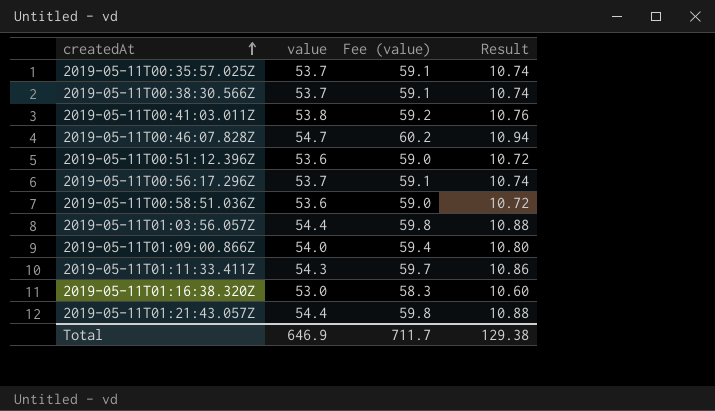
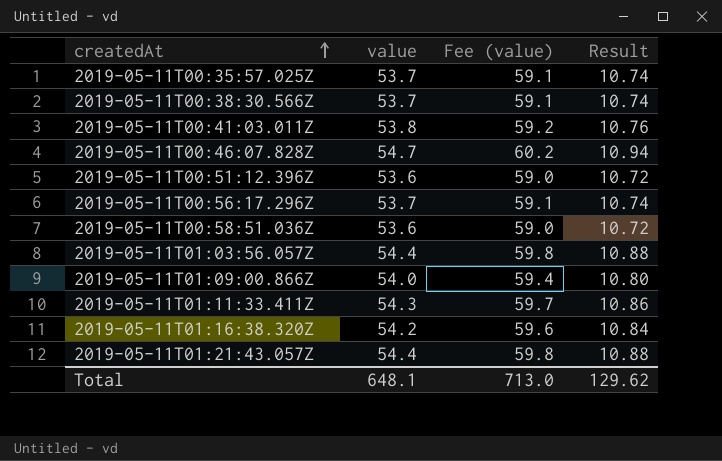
2019-05-11T01:16:38.320Z | value: 53.0 -> 54.2
2019-05-11T01:16:38.320Z | Fee (value): 58.3 -> 59.6
2019-05-11T01:16:38.320Z | Result: 10.60 -> 10.84
Total | value: 646.9 -> 648.1
Total | Fee (value): 711.7 -> 713.0
Total | Result: 129.38 -> 129.62

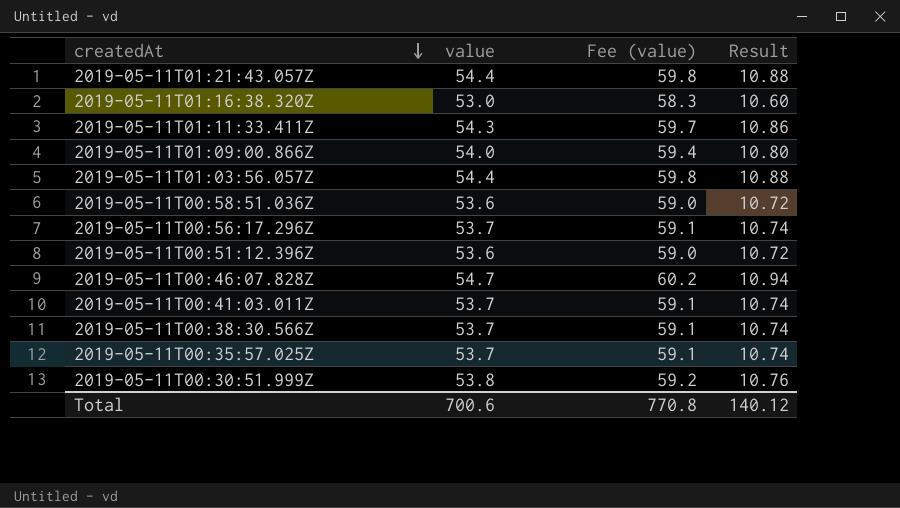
row order: createdAt ascending -> createdAt descending
2019-05-11T01:16:38.320Z | value: 54.2 -> 53.0
2019-05-11T01:16:38.320Z | Fee (value): 59.6 -> 58.3
2019-05-11T01:16:38.320Z | Result: 10.84 -> 10.60
2019-05-11T00:41:03.011Z | value: 53.8 -> 53.7
2019-05-11T00:41:03.011Z | Fee (value): 59.2 -> 59.1
2019-05-11T00:41:03.011Z | Result: 10.76 -> 10.74
row 2019-05-11T00:30:51.999Z: none -> 53.8 | 59.2 | 10.76
Total | value: 648.1 -> 700.6
Total | Fee (value): 713.0 -> 770.8
Total | Result: 129.62 -> 140.12

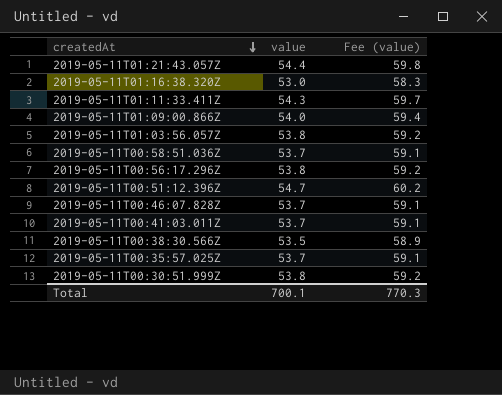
column Result | formula: [value] * 0.2 -> none
2019-05-11T01:03:56.057Z | value: 54.4 -> 53.8
2019-05-11T01:03:56.057Z | Fee (value): 59.8 -> 59.2
2019-05-11T00:58:51.036Z | value: 53.6 -> 53.7
2019-05-11T00:58:51.036Z | Fee (value): 59.0 -> 59.1
2019-05-11T00:56:17.296Z | value: 53.7 -> 53.8
2019-05-11T00:56:17.296Z | Fee (value): 59.1 -> 59.2
2019-05-11T00:51:12.396Z | value: 53.6 -> 54.7
2019-05-11T00:51:12.396Z | Fee (value): 59.0 -> 60.2
2019-05-11T00:46:07.828Z | value: 54.7 -> 53.7
2019-05-11T00:46:07.828Z | Fee (value): 60.2 -> 59.1
2019-05-11T00:38:30.566Z | value: 53.7 -> 53.5
2019-05-11T00:38:30.566Z | Fee (value): 59.1 -> 58.9
Total | value: 700.6 -> 700.1
Total | Fee (value): 770.8 -> 770.3

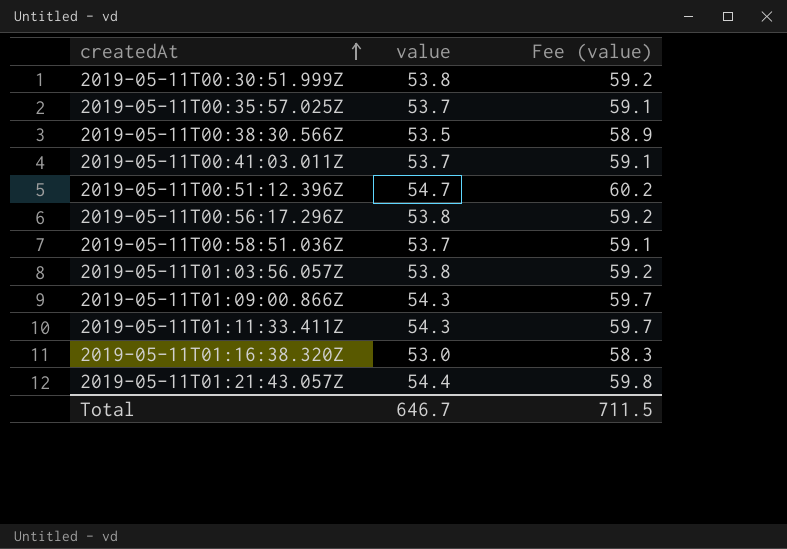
row order: createdAt descending -> createdAt ascending
row 2019-05-11T00:46:07.828Z: 53.7 | 59.1 -> none
2019-05-11T01:09:00.866Z | value: 54.0 -> 54.3
2019-05-11T01:09:00.866Z | Fee (value): 59.4 -> 59.7
Total | value: 700.1 -> 646.7
Total | Fee (value): 770.3 -> 711.5

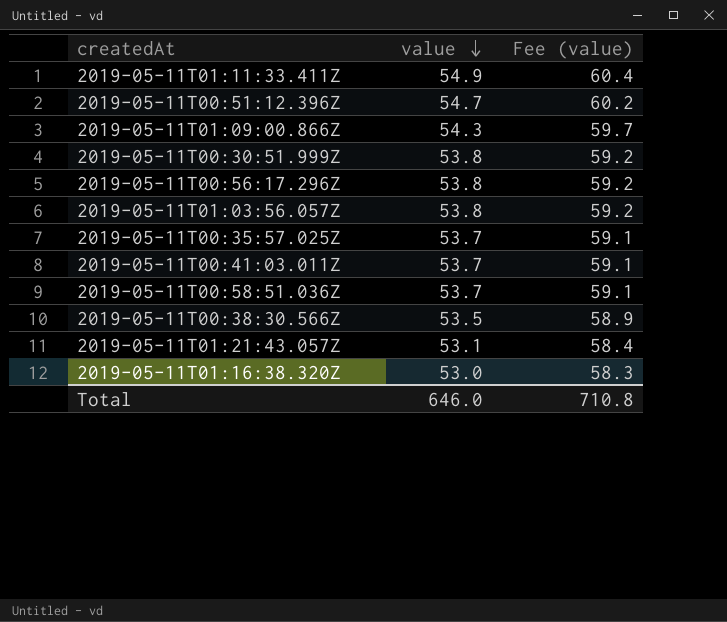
row order: createdAt ascending -> value descending
2019-05-11T01:11:33.411Z | value: 54.3 -> 54.9
2019-05-11T01:11:33.411Z | Fee (value): 59.7 -> 60.4
2019-05-11T01:21:43.057Z | value: 54.4 -> 53.1
2019-05-11T01:21:43.057Z | Fee (value): 59.8 -> 58.4
Total | value: 646.7 -> 646.0
Total | Fee (value): 711.5 -> 710.8

